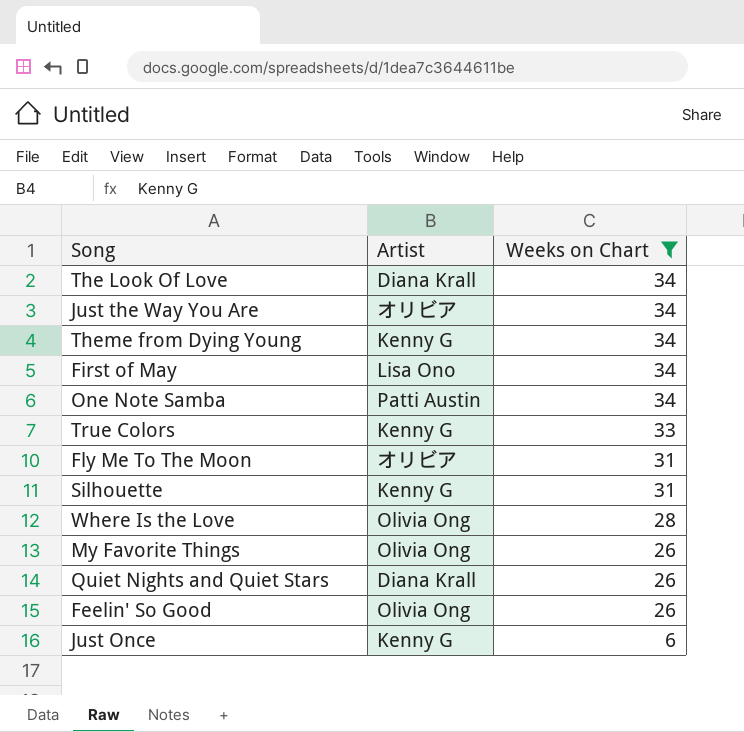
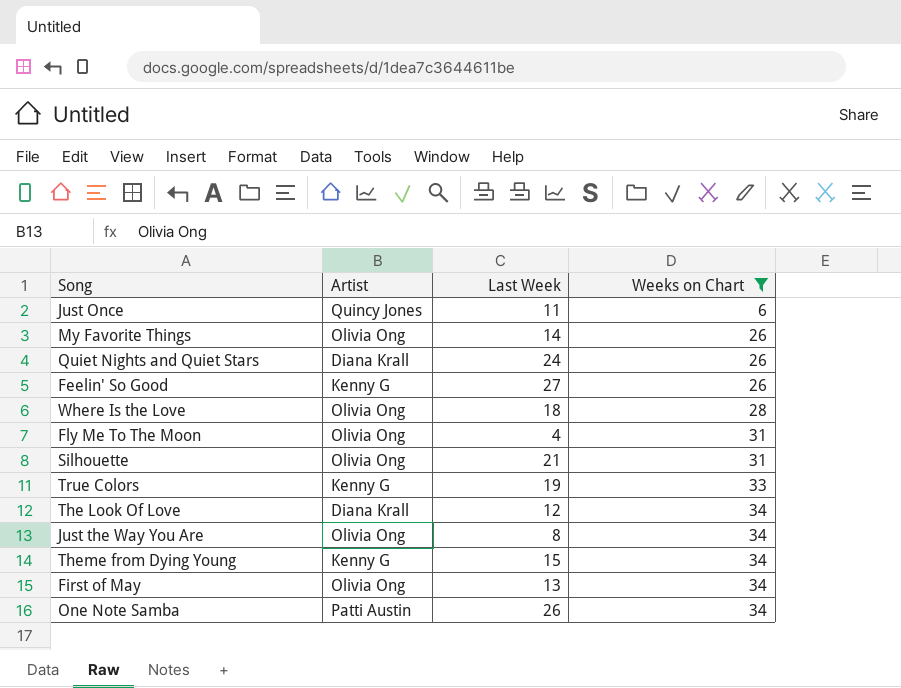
row order: Weeks on Chart descending -> Weeks on Chart ascending
column Last Week | position: none -> 3
Just Once | Artist: Kenny G -> Quincy Jones
Feelin' So Good | Artist: Olivia Ong -> Kenny G
Fly Me To The Moon | Artist: オリビア -> Olivia Ong
Silhouette | Artist: Kenny G -> Olivia Ong
Just the Way You Are | Artist: オリビア -> Olivia Ong
First of May | Artist: Lisa Ono -> Olivia Ong

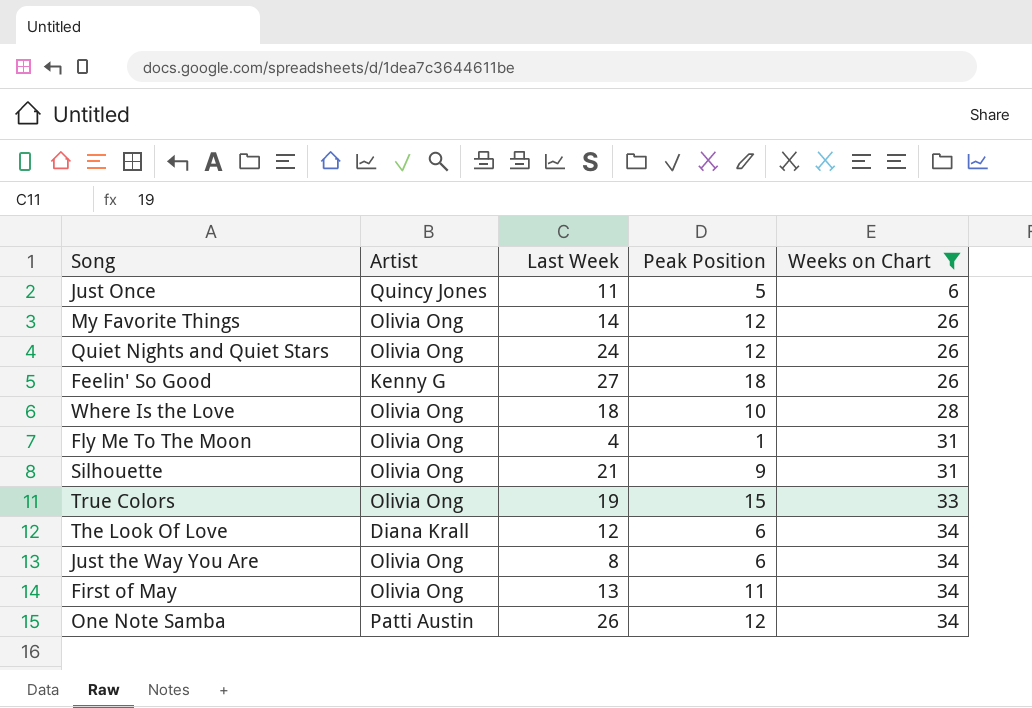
column Peak Position | position: none -> 4
row Theme from Dying Young: Kenny G | 15 | 34 -> none
Quiet Nights and Quiet Stars | Artist: Diana Krall -> Olivia Ong
True Colors | Artist: Kenny G -> Olivia Ong

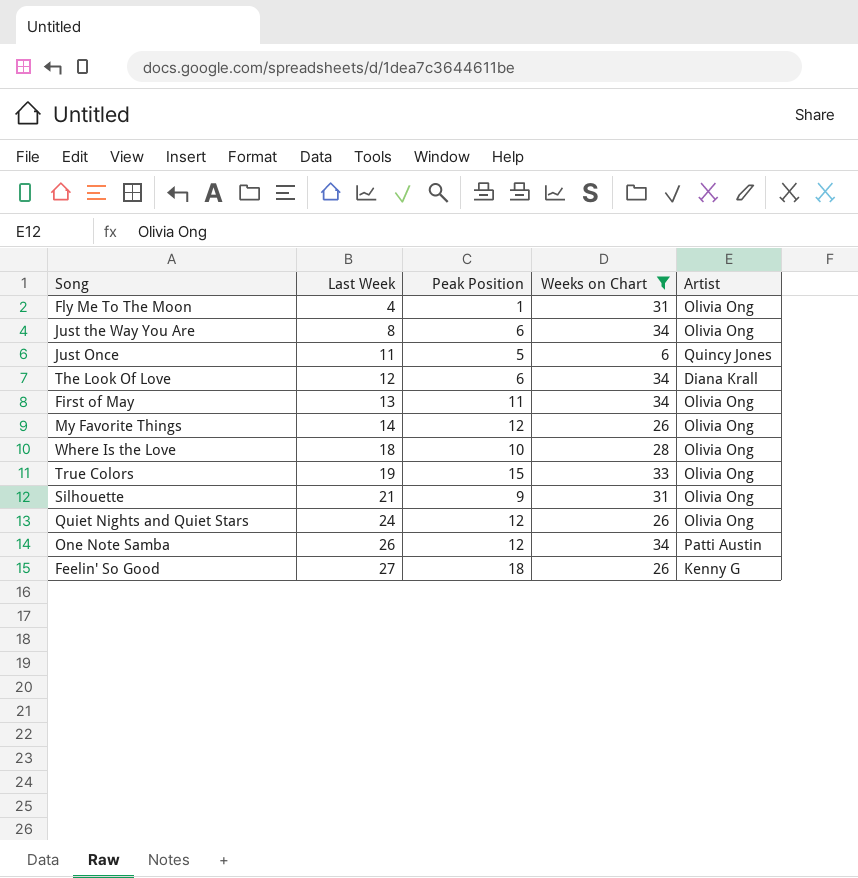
row order: Weeks on Chart ascending -> Last Week ascending
column Artist | position: 2 -> 5

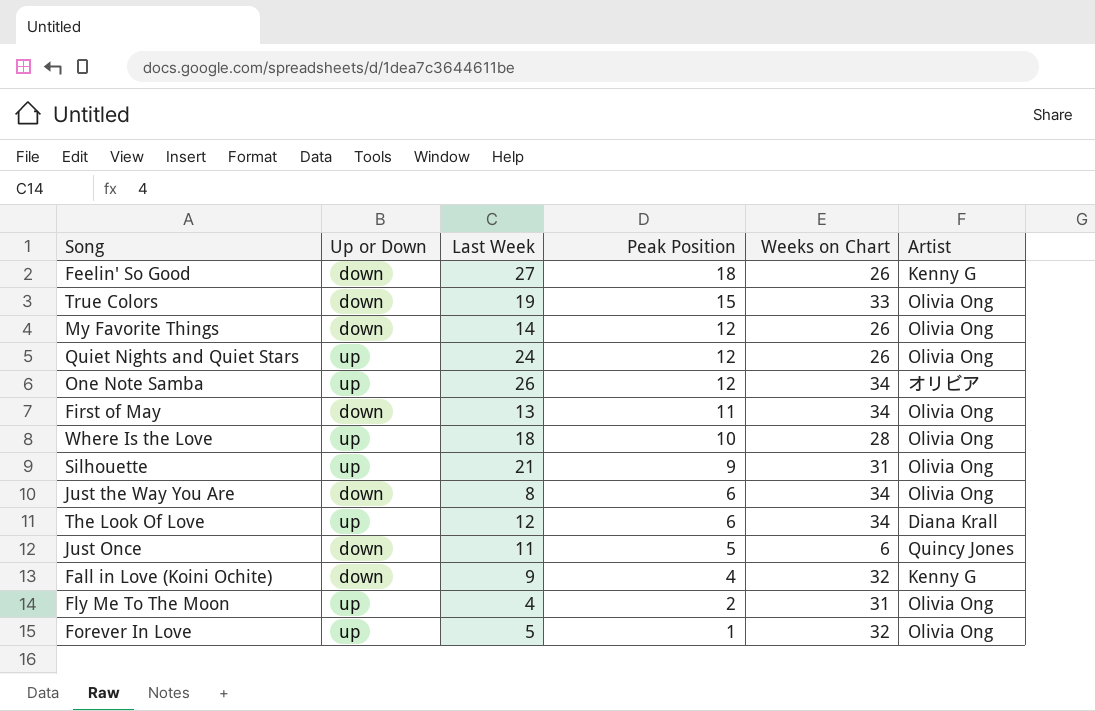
filter: Weeks on Chart != 32 -> none
row order: Last Week ascending -> Peak Position descending
column Up or Down | position: none -> 2
One Note Samba | Artist: Patti Austin -> オリビア
Fly Me To The Moon | Peak Position: 1 -> 2

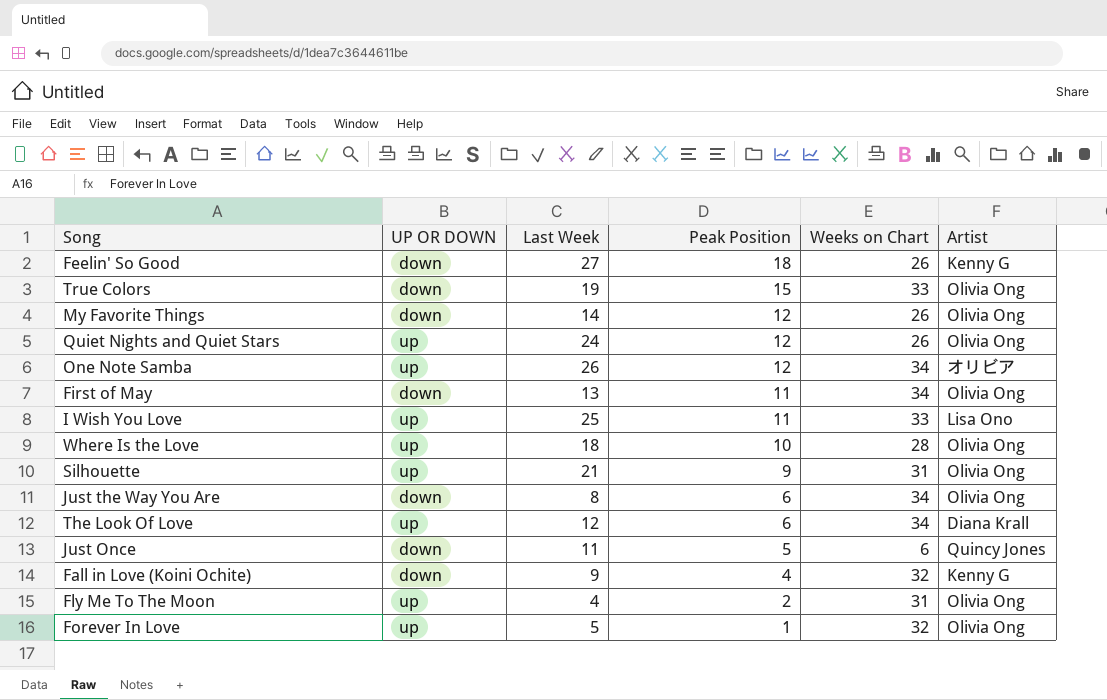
column name: Up or Down -> UP OR DOWN
row I Wish You Love: none -> up | 25 | 11 | 33 | Lisa Ono

